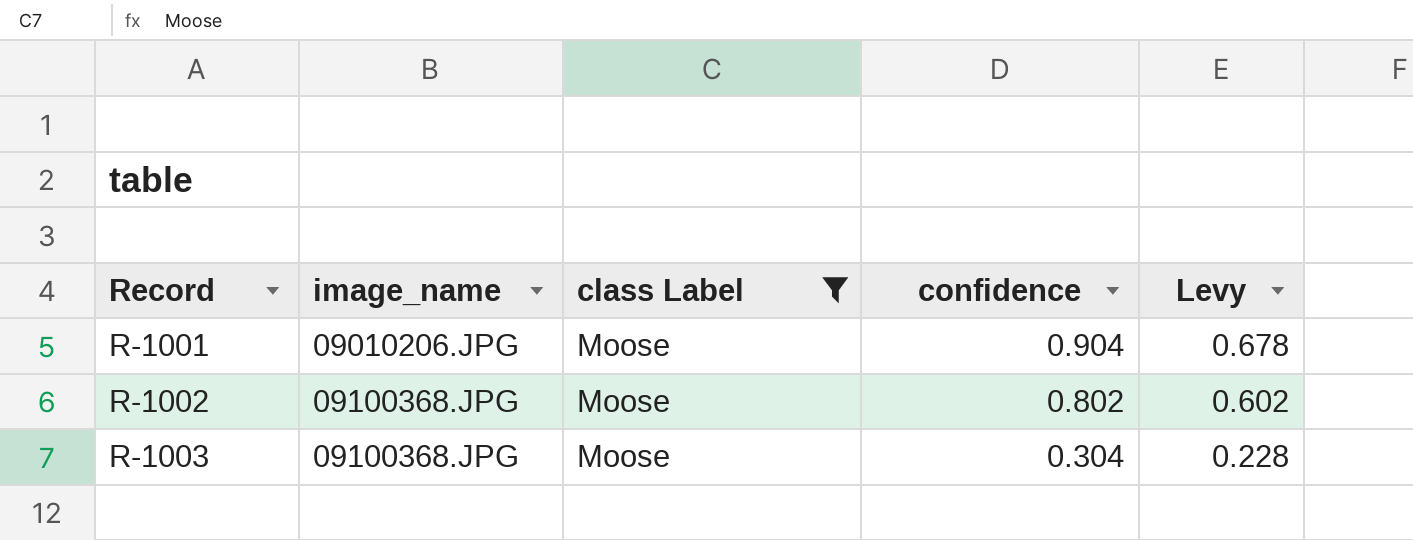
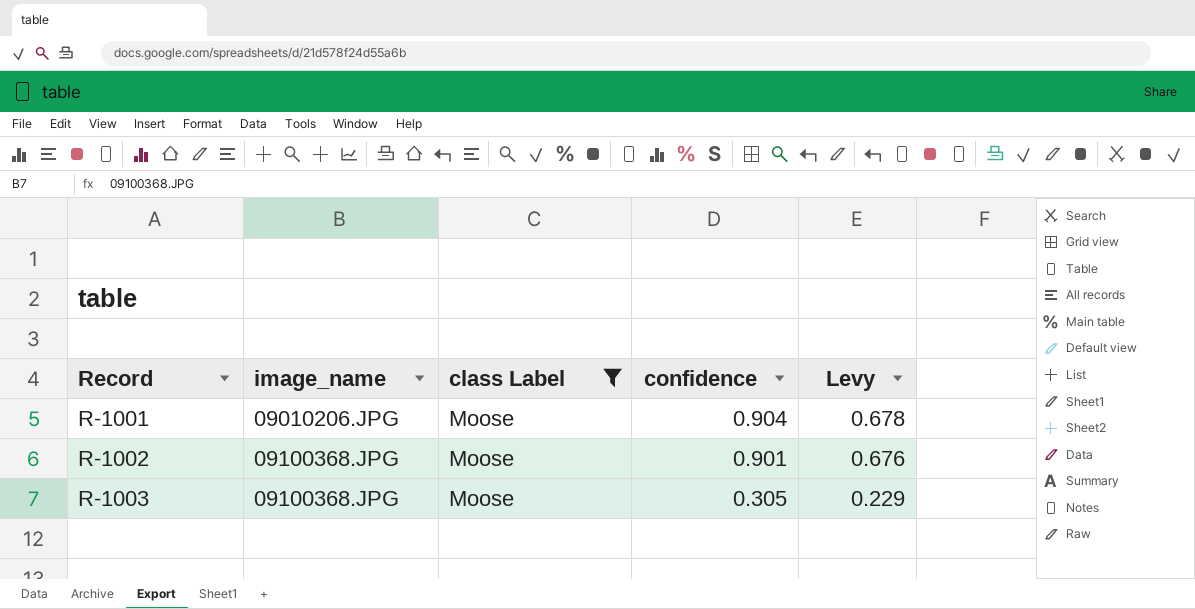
R-1002 | confidence: 0.802 -> 0.901
R-1002 | Levy: 0.602 -> 0.676
R-1003 | confidence: 0.304 -> 0.305
R-1003 | Levy: 0.228 -> 0.229

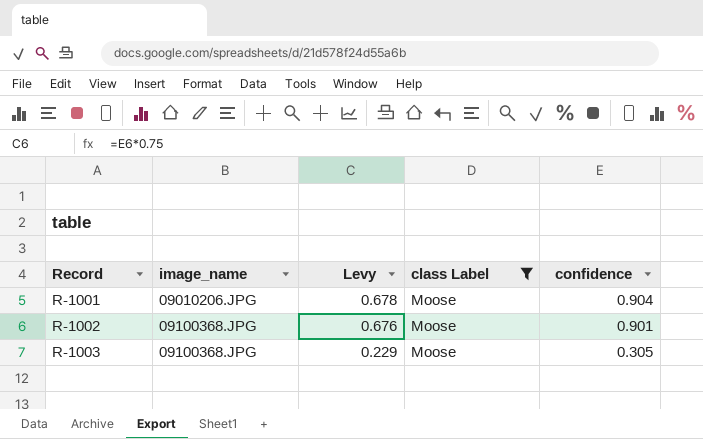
column Levy | position: 5 -> 3

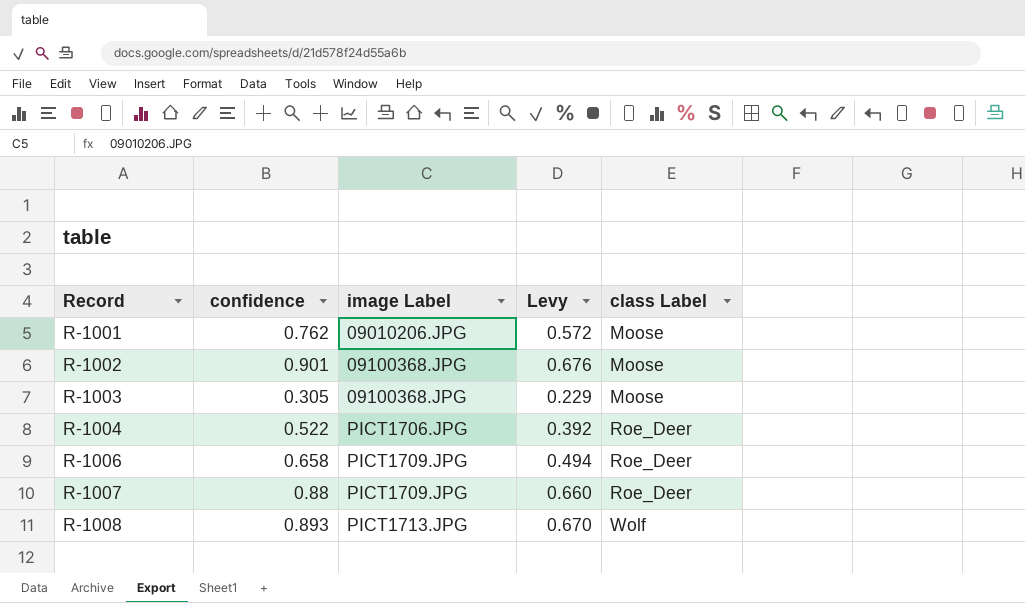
filter: class Label = Moose -> none
column confidence | position: 5 -> 2
column name: image_name -> image Label
R-1001 | confidence: 0.904 -> 0.762
R-1001 | Levy: 0.678 -> 0.572

